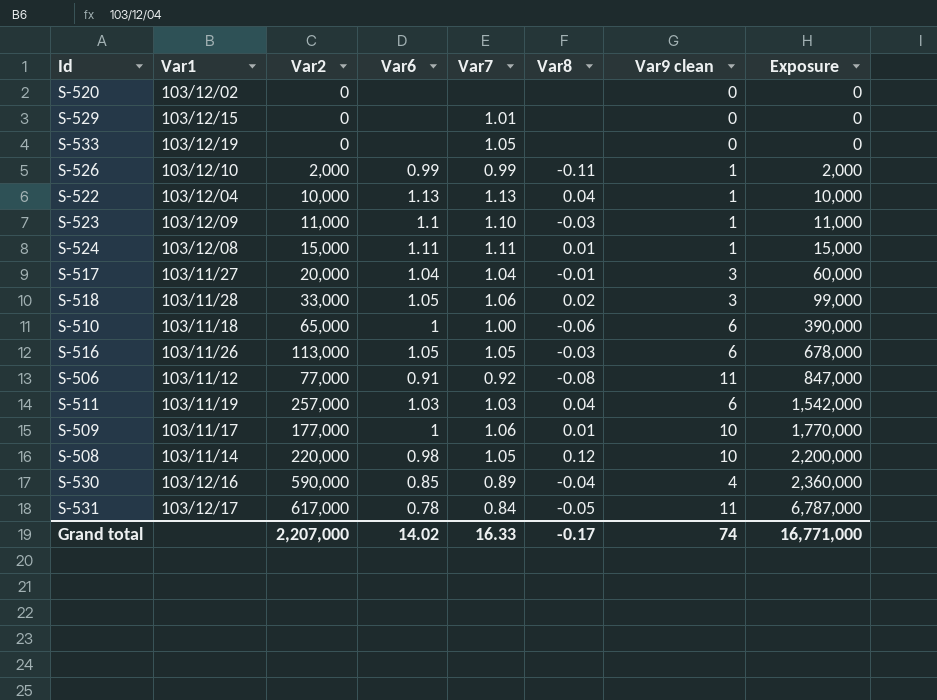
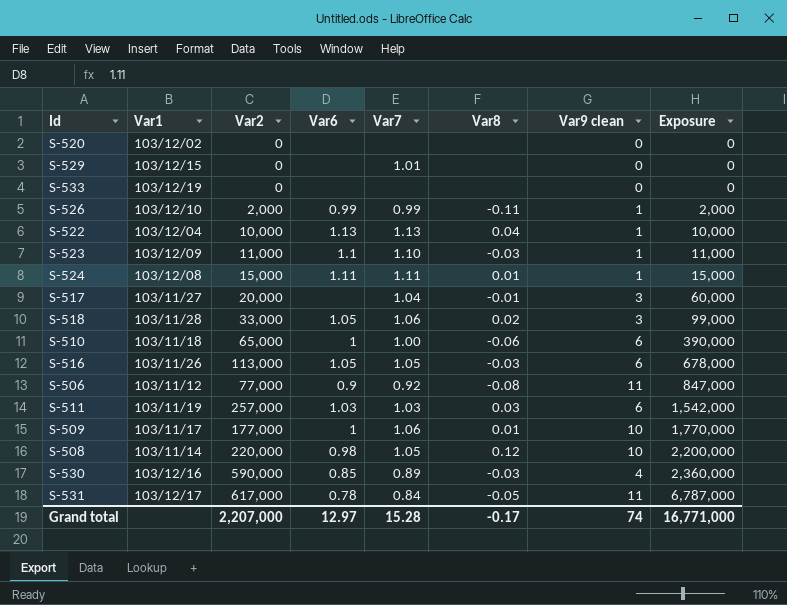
S-533 | Var7: 1.05 -> none
S-517 | Var6: 1.04 -> none
S-506 | Var6: 0.91 -> 0.9
S-511 | Var8: 0.04 -> 0.03
S-530 | Var8: -0.04 -> -0.03
Grand total | Var6: 14.02 -> 12.97
Grand total | Var7: 16.33 -> 15.28

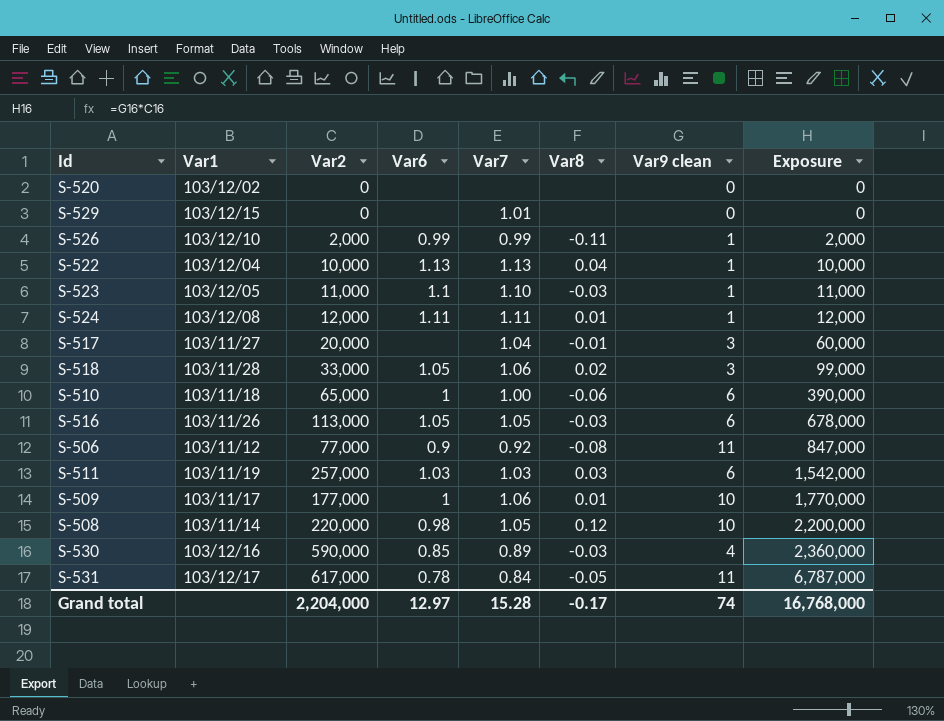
row S-533: 103/12/19 | 0 | none | none | none | 0 | 0 -> none
S-523 | Var1: 103/12/09 -> 103/12/05
S-524 | Var2: 15,000 -> 12,000
S-524 | Exposure: 15,000 -> 12,000
Grand total | Var2: 2,207,000 -> 2,204,000
Grand total | Exposure: 16,771,000 -> 16,768,000

